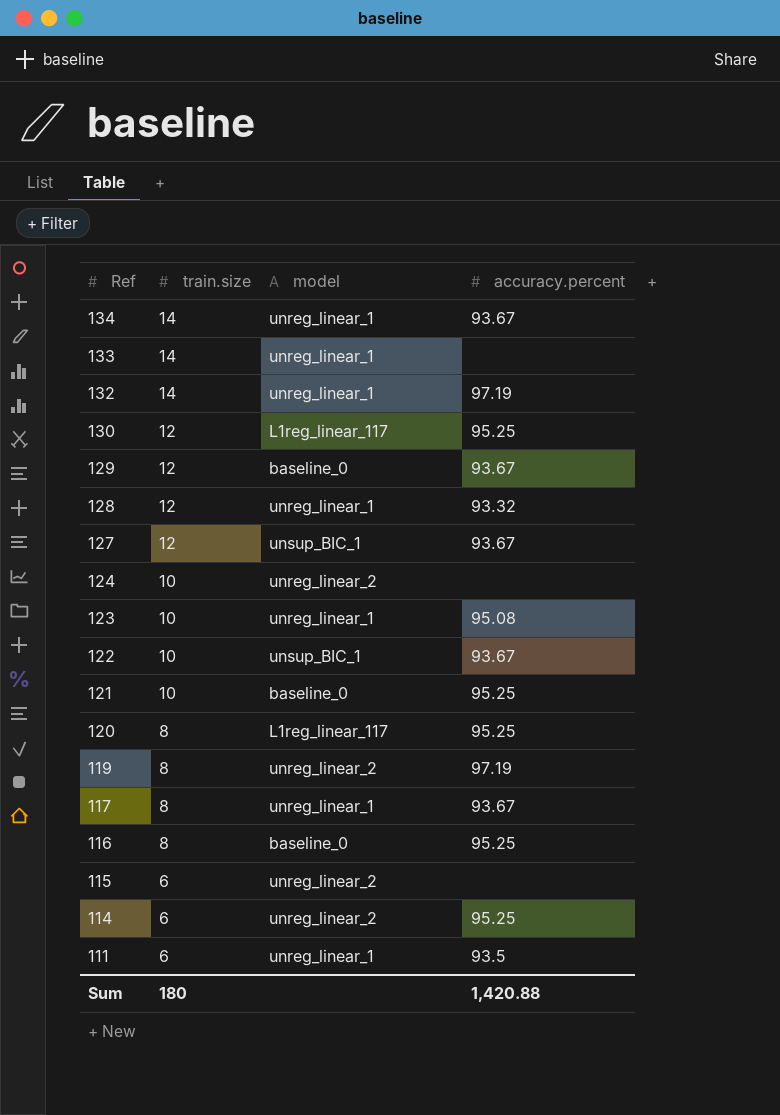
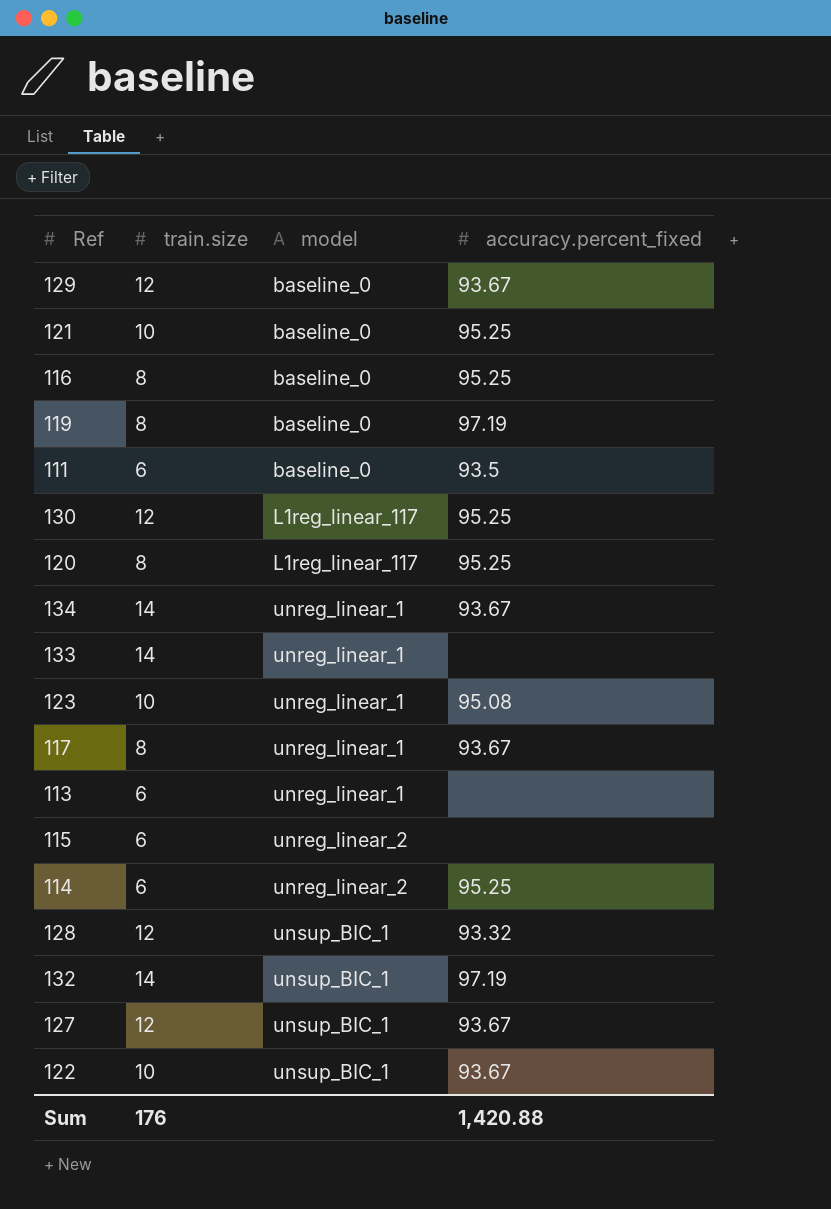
row order: Ref descending -> model ascending
column name: accuracy.percent -> accuracy.percent_fixed
row 124: 10 | unreg_linear_2 | none -> none
119 | model: unreg_linear_2 -> baseline_0
111 | model: unreg_linear_1 -> baseline_0
row 113: none -> 6 | unreg_linear_1 | none
128 | model: unreg_linear_1 -> unsup_BIC_1
132 | model: unreg_linear_1 -> unsup_BIC_1
Sum | train.size: 180 -> 176

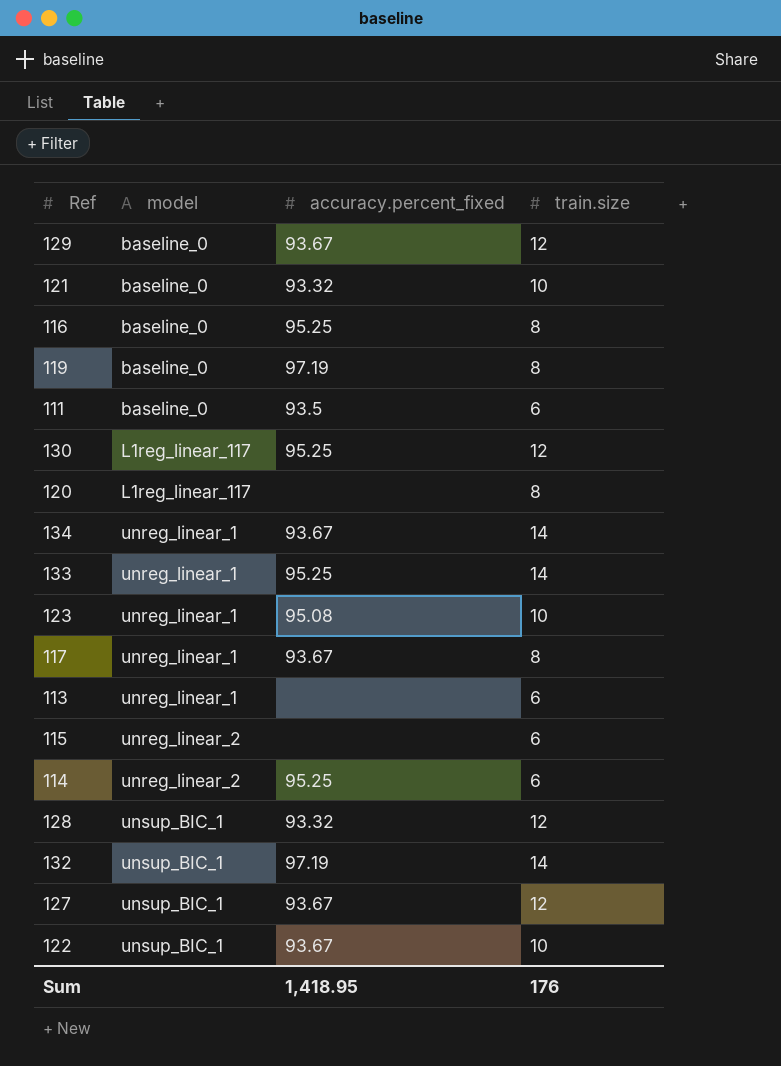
column train.size | position: 2 -> 4
121 | accuracy.percent_fixed: 95.25 -> 93.32
120 | accuracy.percent_fixed: 95.25 -> none
133 | accuracy.percent_fixed: none -> 95.25
Sum | accuracy.percent_fixed: 1,420.88 -> 1,418.95

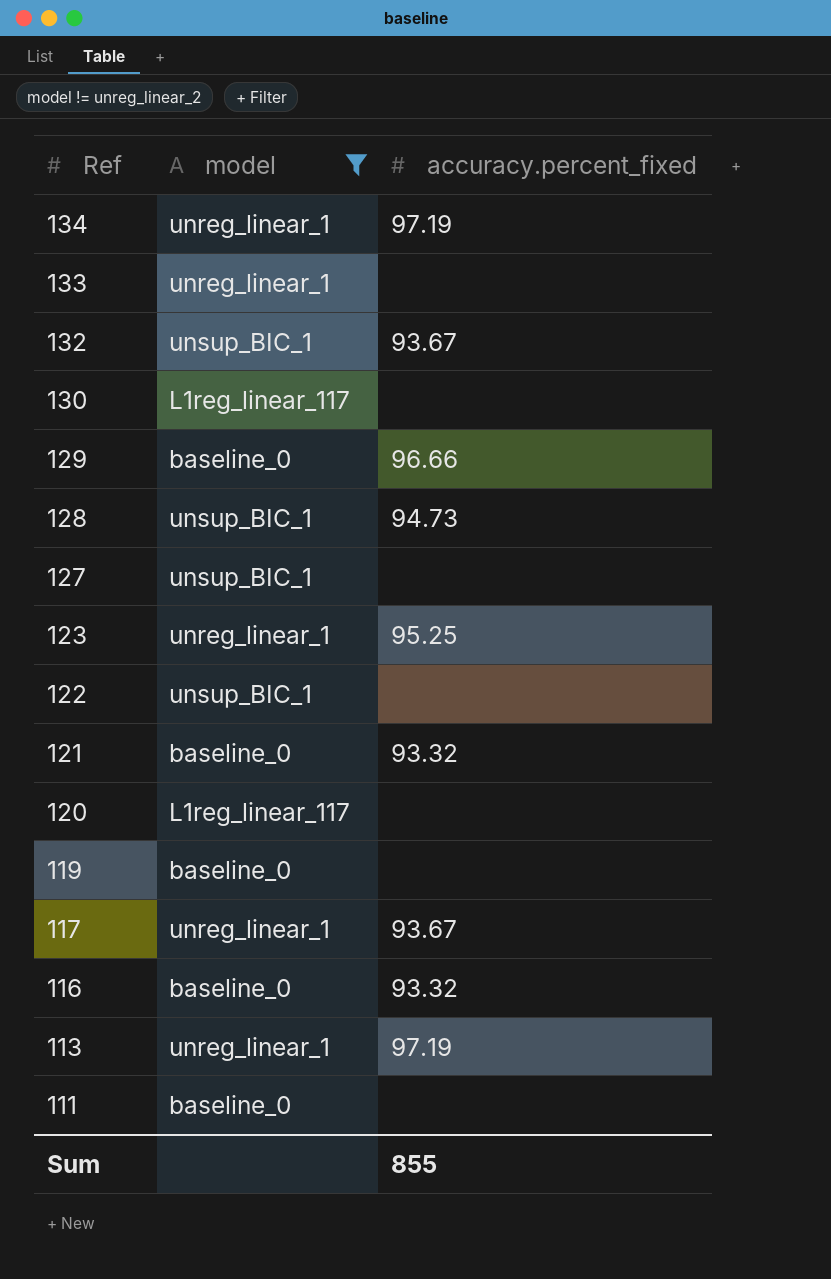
filter: none -> model != unreg_linear_2
row order: model ascending -> Ref descending
column train.size | position: 4 -> none
134 | accuracy.percent_fixed: 93.67 -> 97.19
133 | accuracy.percent_fixed: 95.25 -> none
132 | accuracy.percent_fixed: 97.19 -> 93.67
130 | accuracy.percent_fixed: 95.25 -> none
129 | accuracy.percent_fixed: 93.67 -> 96.66
128 | accuracy.percent_fixed: 93.32 -> 94.73
127 | accuracy.percent_fixed: 93.67 -> none
123 | accuracy.percent_fixed: 95.08 -> 95.25
122 | accuracy.percent_fixed: 93.67 -> none
119 | accuracy.percent_fixed: 97.19 -> none
116 | accuracy.percent_fixed: 95.25 -> 93.32
113 | accuracy.percent_fixed: none -> 97.19
111 | accuracy.percent_fixed: 93.5 -> none
Sum | accuracy.percent_fixed: 1,418.95 -> 855

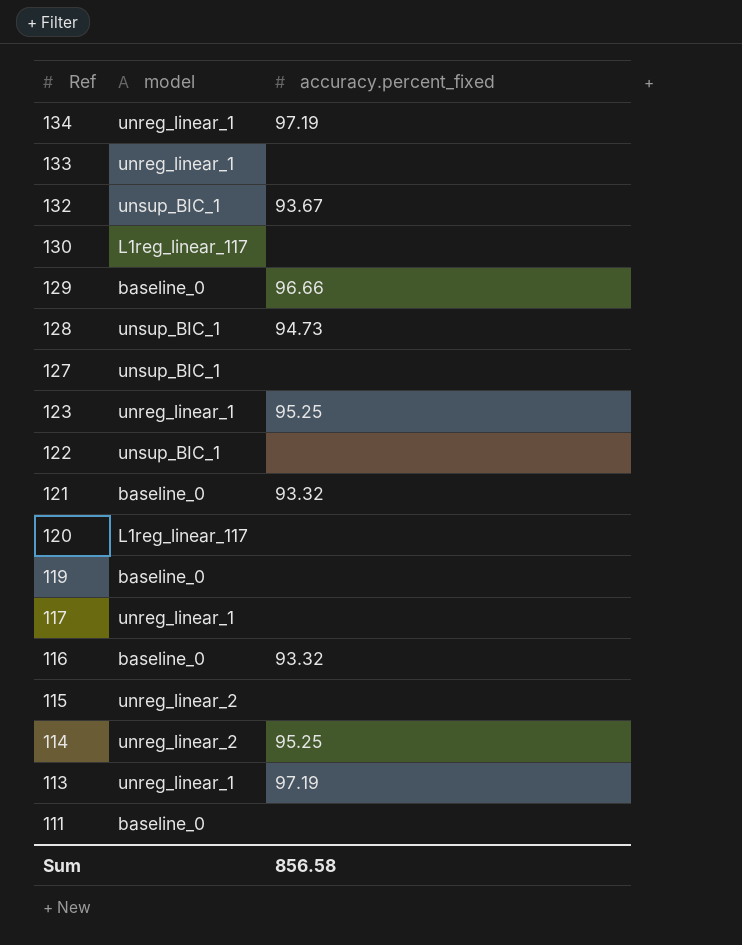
filter: model != unreg_linear_2 -> none
117 | accuracy.percent_fixed: 93.67 -> none
Sum | accuracy.percent_fixed: 855 -> 856.58

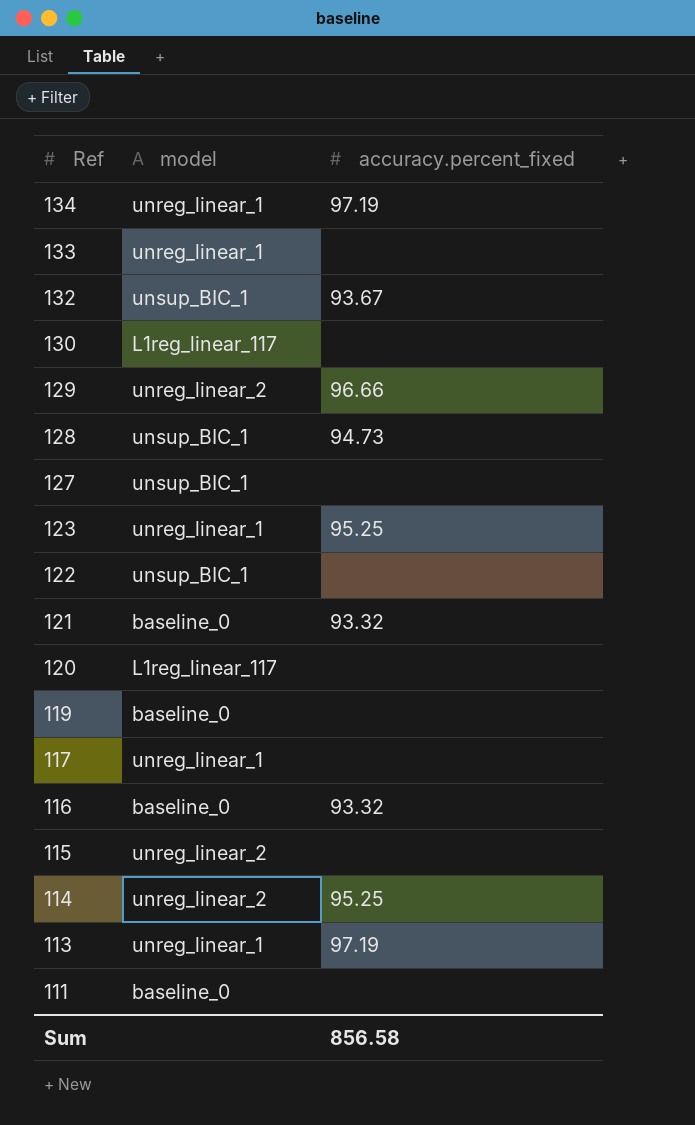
129 | model: baseline_0 -> unreg_linear_2

